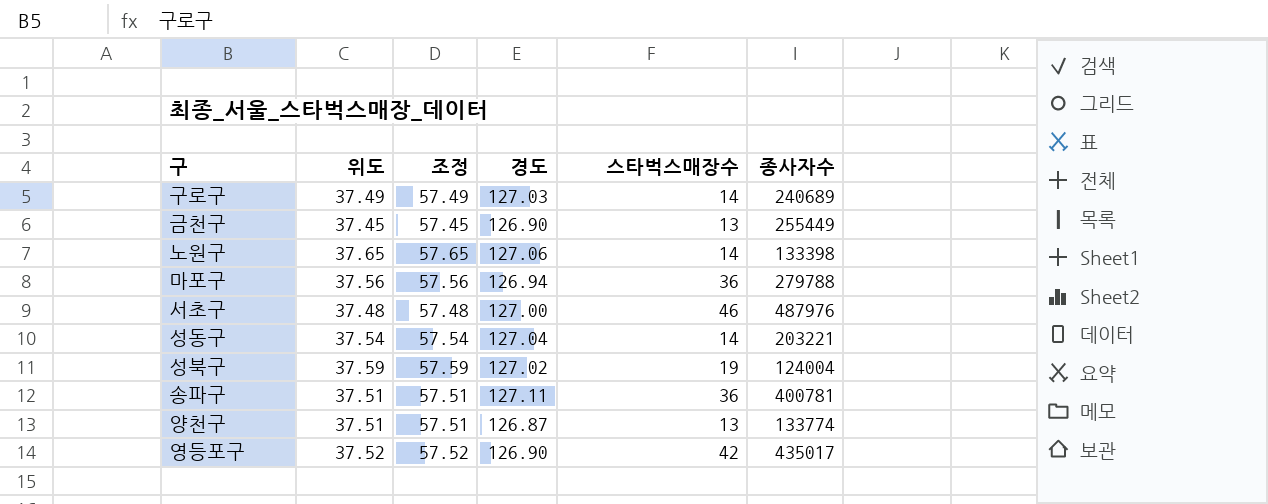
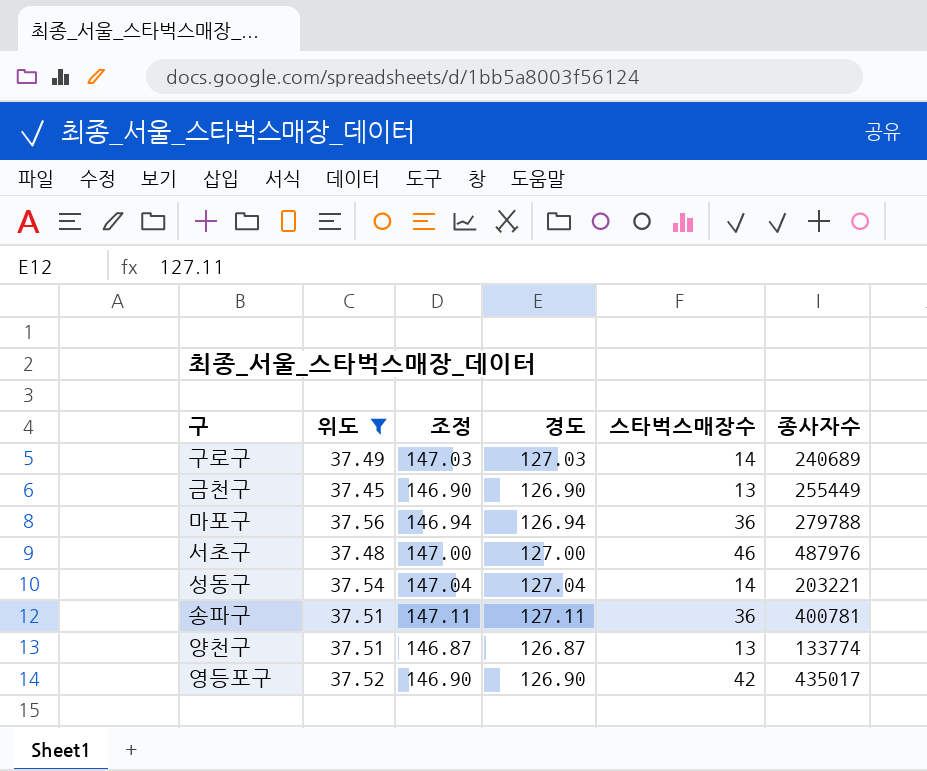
filter: none -> 위도 <= 37.56
column 조정 | formula: [위도] + 20 -> [경도] + 20

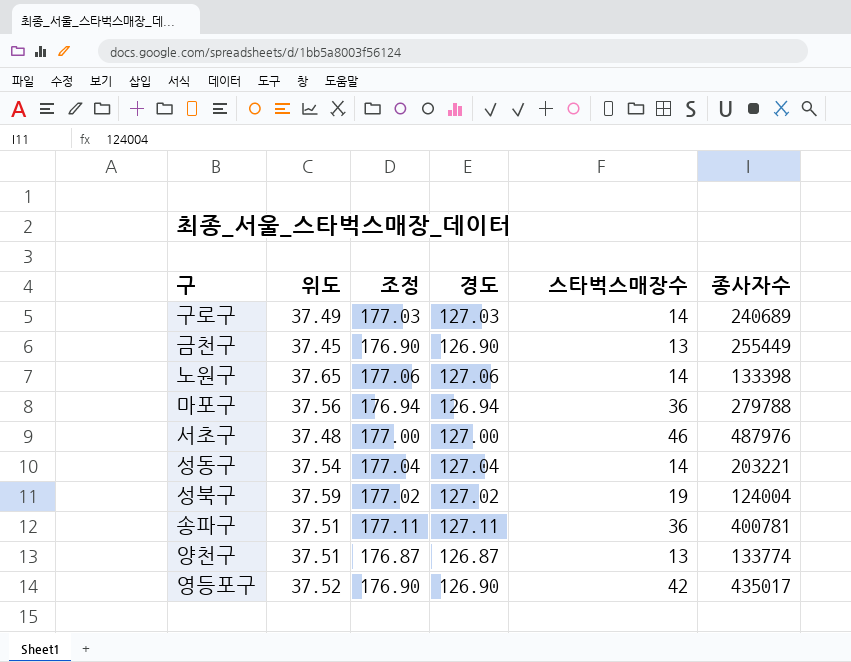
filter: 위도 <= 37.56 -> none
column 조정 | formula: [경도] + 20 -> [경도] + 50

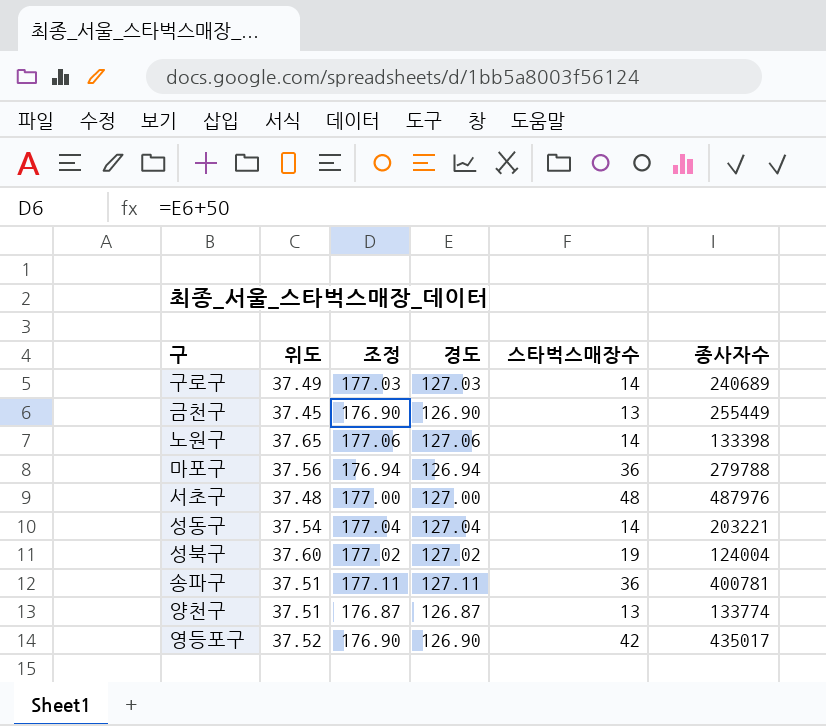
서초구 | 스타벅스매장수: 46 -> 48
성북구 | 위도: 37.59 -> 37.60

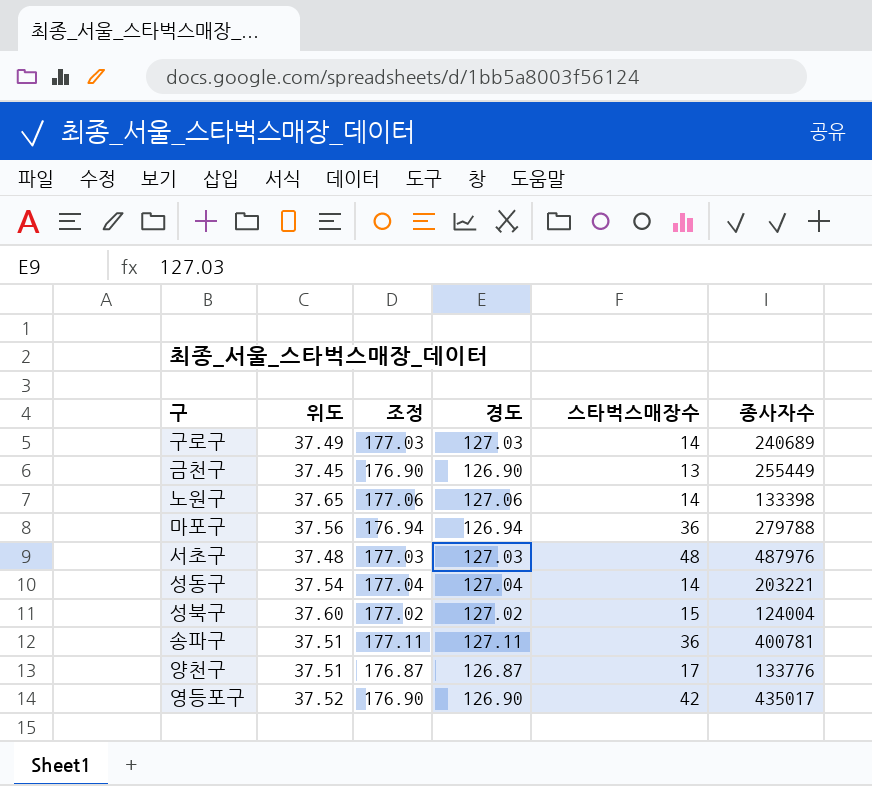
서초구 | 조정: 177.00 -> 177.03
서초구 | 경도: 127.00 -> 127.03
성북구 | 스타벅스매장수: 19 -> 15
양천구 | 스타벅스매장수: 13 -> 17
양천구 | 종사자수: 133774 -> 133776

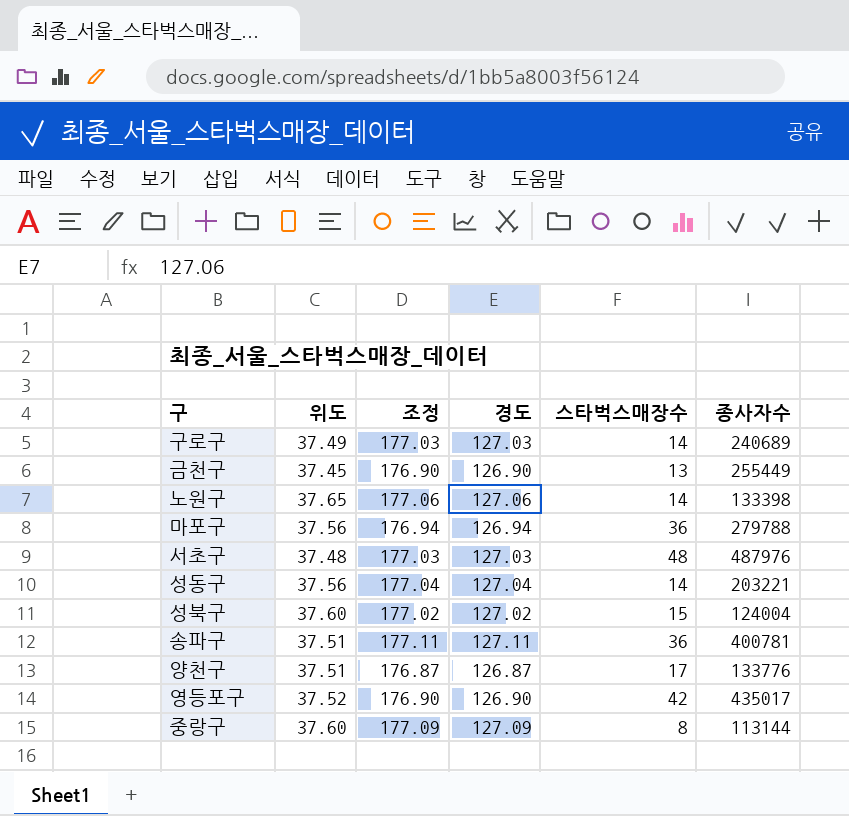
성동구 | 위도: 37.54 -> 37.56
row 중랑구: none -> 37.60 | 177.09 | 127.09 | 8 | 113144

